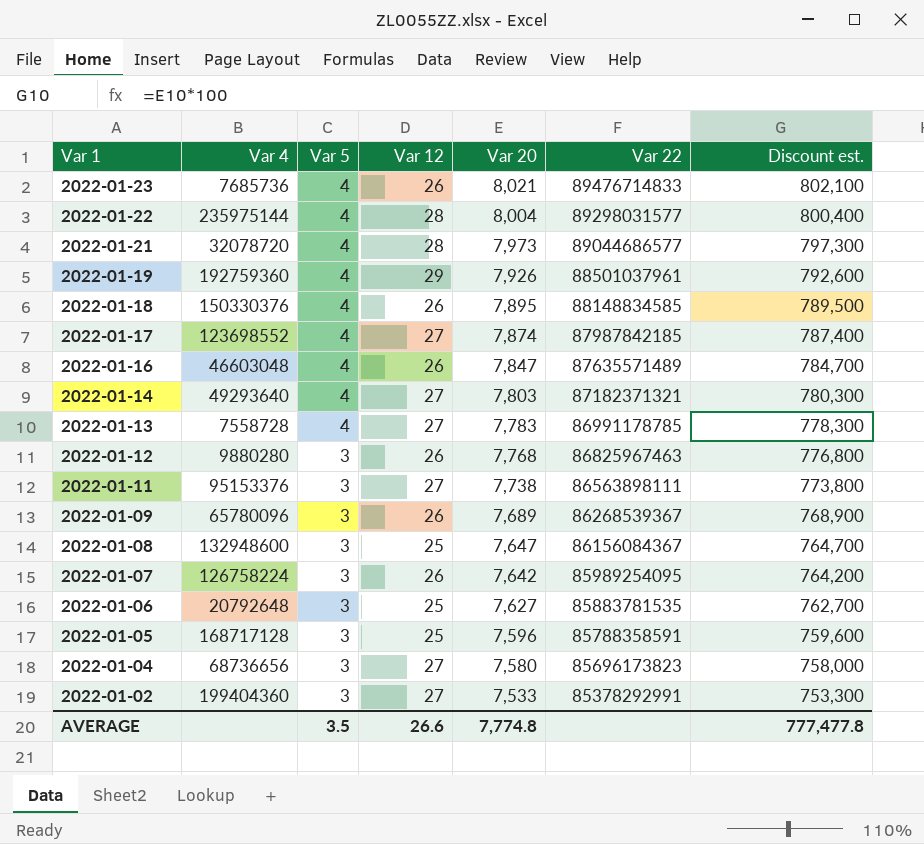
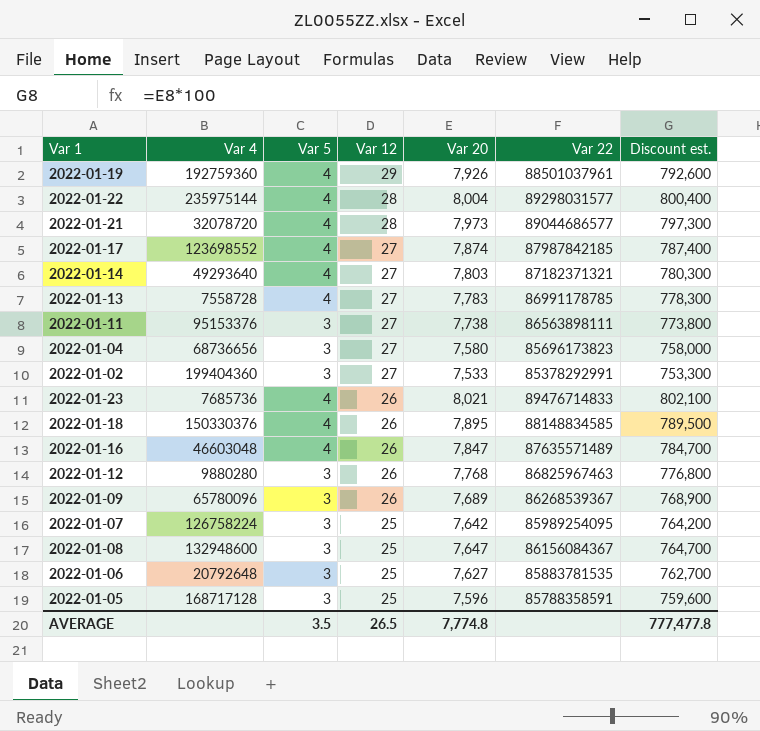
row order: Var 1 descending -> Var 12 descending
2022-01-07 | Var 12: 26 -> 25
AVERAGE | Var 12: 26.6 -> 26.5

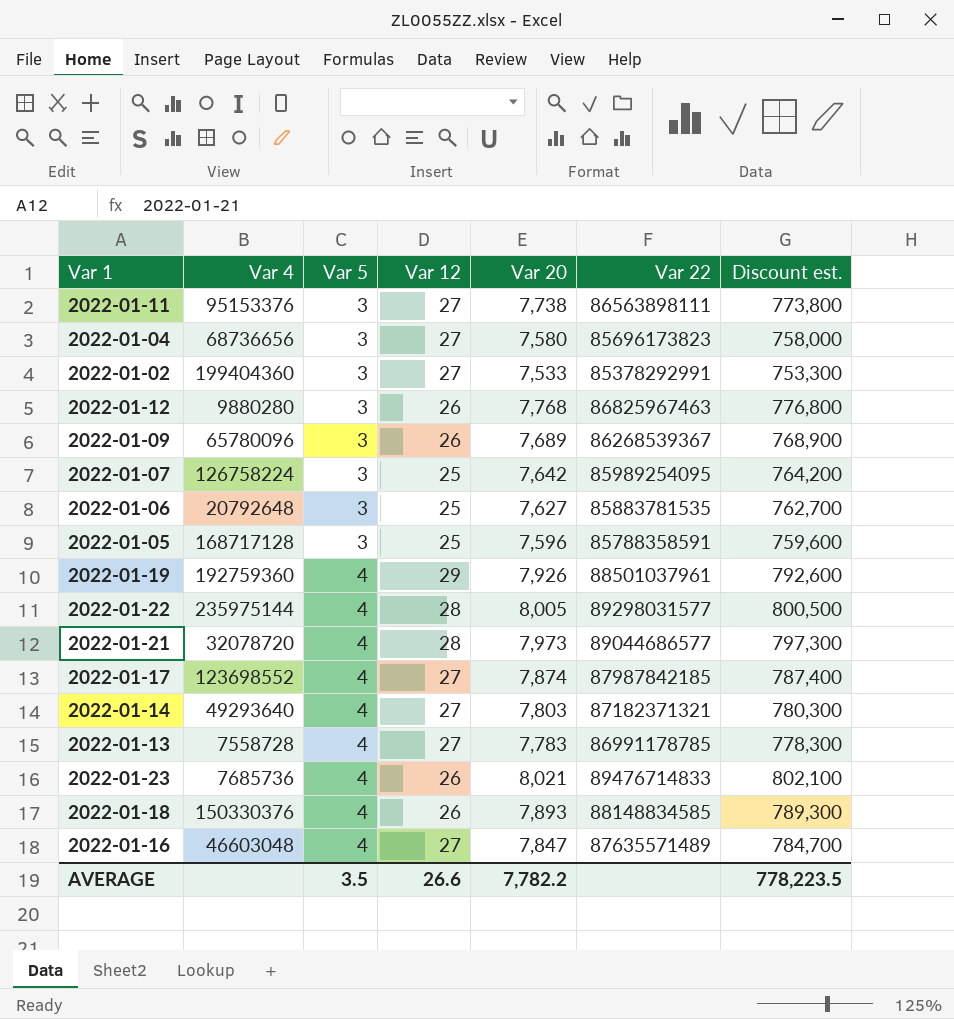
row order: Var 12 descending -> Var 5 ascending
row 2022-01-08: 132948600 | 3 | 25 | 7,647 | 86156084367 | 764,700 -> none
2022-01-22 | Var 20: 8,004 -> 8,005
2022-01-22 | Discount est.: 800,400 -> 800,500
2022-01-18 | Var 20: 7,895 -> 7,893
2022-01-18 | Discount est.: 789,500 -> 789,300
2022-01-16 | Var 12: 26 -> 27
AVERAGE | Var 12: 26.5 -> 26.6
AVERAGE | Var 20: 7,774.8 -> 7,782.2
AVERAGE | Discount est.: 777,477.8 -> 778,223.5

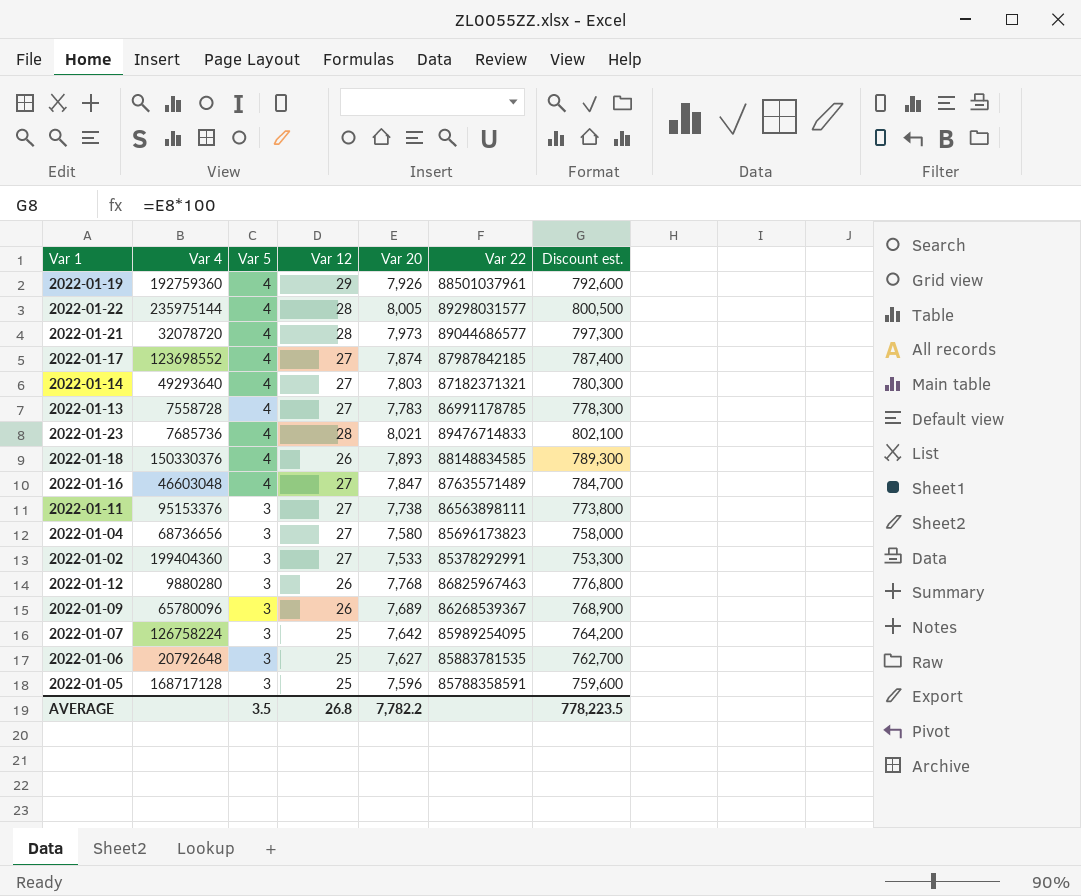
row order: Var 5 ascending -> Var 5 descending
2022-01-23 | Var 12: 26 -> 28
AVERAGE | Var 12: 26.6 -> 26.8

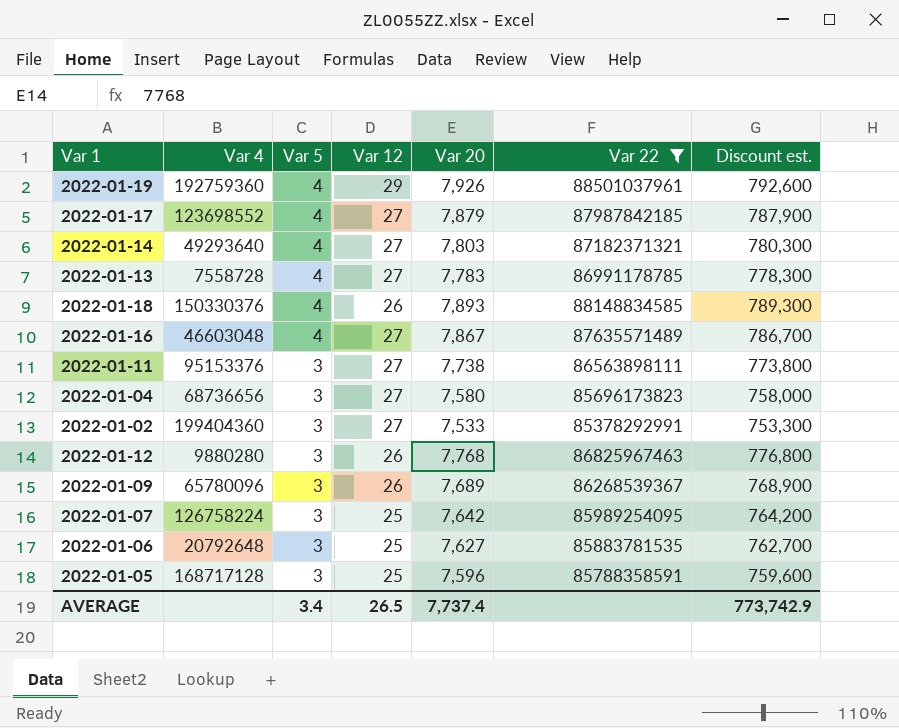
filter: none -> Var 22 <= 88501037961
2022-01-17 | Var 20: 7,874 -> 7,879
2022-01-17 | Discount est.: 787,400 -> 787,900
2022-01-16 | Var 20: 7,847 -> 7,867
2022-01-16 | Discount est.: 784,700 -> 786,700
AVERAGE | Var 5: 3.5 -> 3.4
AVERAGE | Var 12: 26.8 -> 26.5
AVERAGE | Var 20: 7,782.2 -> 7,737.4
AVERAGE | Discount est.: 778,223.5 -> 773,742.9

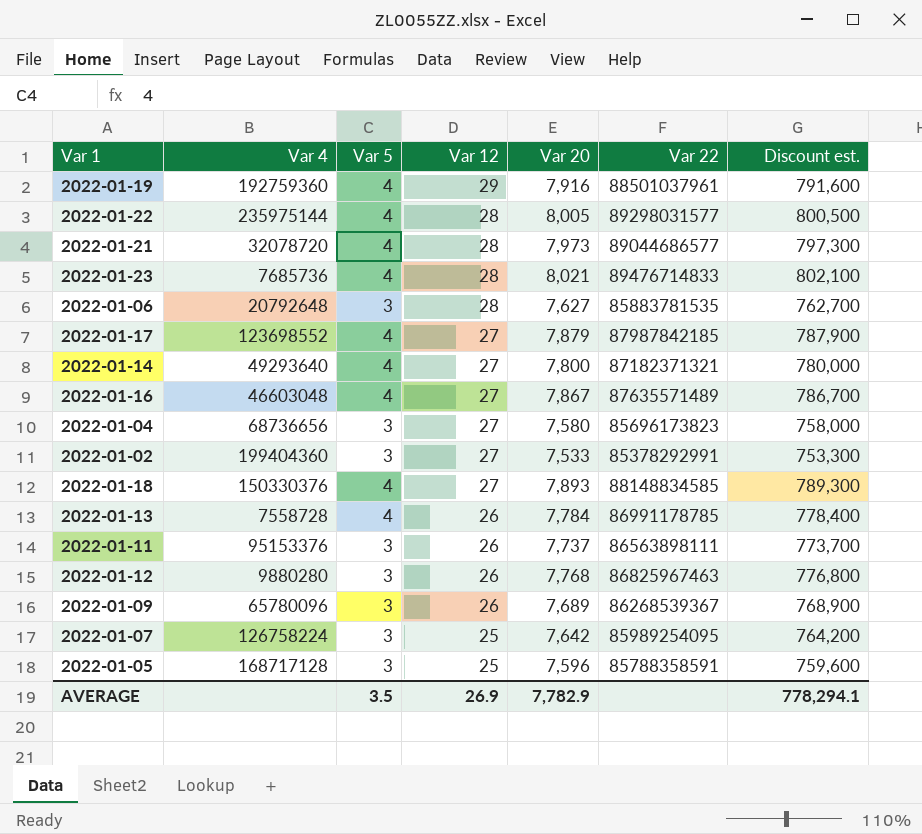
filter: Var 22 <= 88501037961 -> none
row order: Var 5 descending -> Var 12 descending
2022-01-19 | Var 20: 7,926 -> 7,916
2022-01-19 | Discount est.: 792,600 -> 791,600
2022-01-06 | Var 12: 25 -> 28
2022-01-14 | Var 20: 7,803 -> 7,800
2022-01-14 | Discount est.: 780,300 -> 780,000
2022-01-18 | Var 12: 26 -> 27
2022-01-13 | Var 12: 27 -> 26
2022-01-13 | Var 20: 7,783 -> 7,784
2022-01-13 | Discount est.: 778,300 -> 778,400
2022-01-11 | Var 12: 27 -> 26
2022-01-11 | Var 20: 7,738 -> 7,737
2022-01-11 | Discount est.: 773,800 -> 773,700
AVERAGE | Var 5: 3.4 -> 3.5
AVERAGE | Var 12: 26.5 -> 26.9
AVERAGE | Var 20: 7,737.4 -> 7,782.9
AVERAGE | Discount est.: 773,742.9 -> 778,294.1

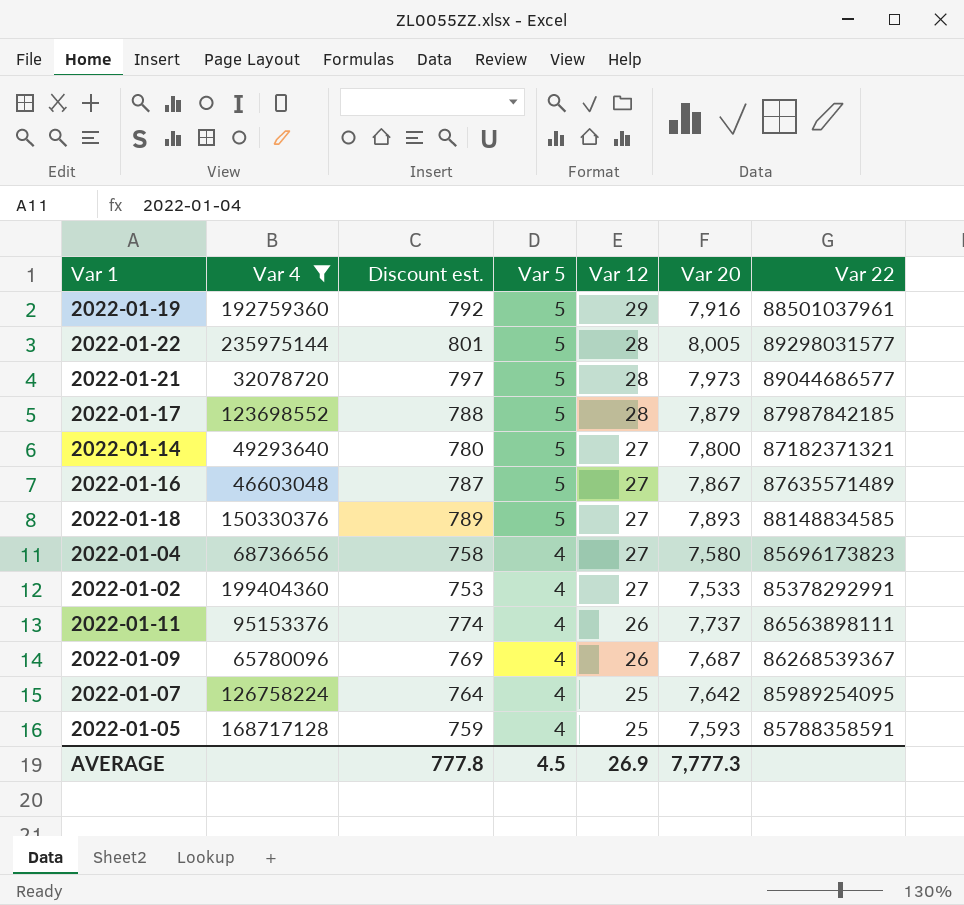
filter: none -> Var 4 >= 32078720
row order: Var 12 descending -> Var 5 descending
column Discount est. | formula: [Var 20] * 100 -> [Var 20] * 0.1
column Discount est. | position: 7 -> 3
2022-01-19 | Var 5: 4 -> 5
2022-01-22 | Var 5: 4 -> 5
2022-01-21 | Var 5: 4 -> 5
2022-01-17 | Var 5: 4 -> 5
2022-01-17 | Var 12: 27 -> 28
2022-01-14 | Var 5: 4 -> 5
2022-01-16 | Var 5: 4 -> 5
2022-01-18 | Var 5: 4 -> 5
2022-01-04 | Var 5: 3 -> 4
2022-01-02 | Var 5: 3 -> 4
2022-01-11 | Var 5: 3 -> 4
2022-01-09 | Var 5: 3 -> 4
2022-01-09 | Var 20: 7,689 -> 7,687
2022-01-07 | Var 5: 3 -> 4
2022-01-05 | Var 5: 3 -> 4
2022-01-05 | Var 20: 7,596 -> 7,593
AVERAGE | Discount est.: 778,294.1 -> 777.8
AVERAGE | Var 5: 3.5 -> 4.5
AVERAGE | Var 20: 7,782.9 -> 7,777.3

